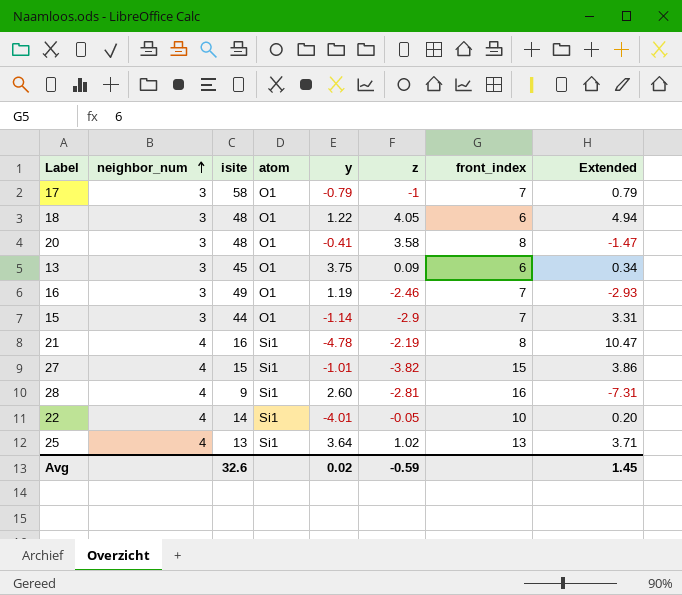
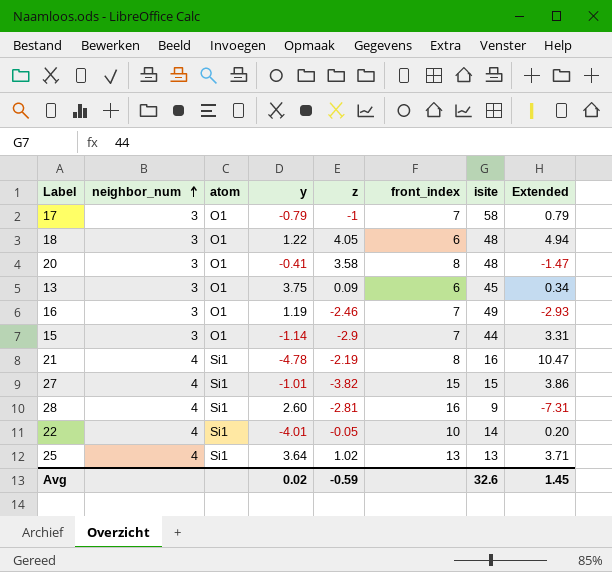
column isite | position: 3 -> 7

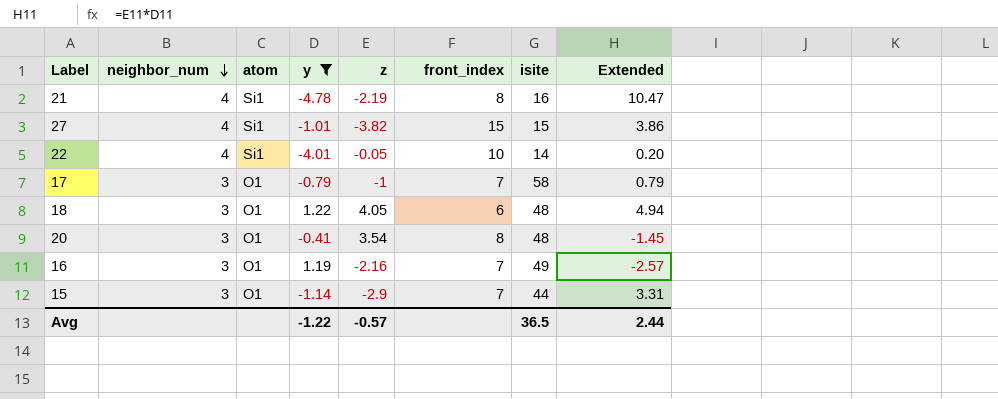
filter: none -> y <= 1.22
row order: neighbor_num ascending -> neighbor_num descending
20 | z: 3.58 -> 3.54
20 | Extended: -1.47 -> -1.45
16 | z: -2.46 -> -2.16
16 | Extended: -2.93 -> -2.57
Avg | y: 0.02 -> -1.22
Avg | z: -0.59 -> -0.57
Avg | isite: 32.6 -> 36.5
Avg | Extended: 1.45 -> 2.44

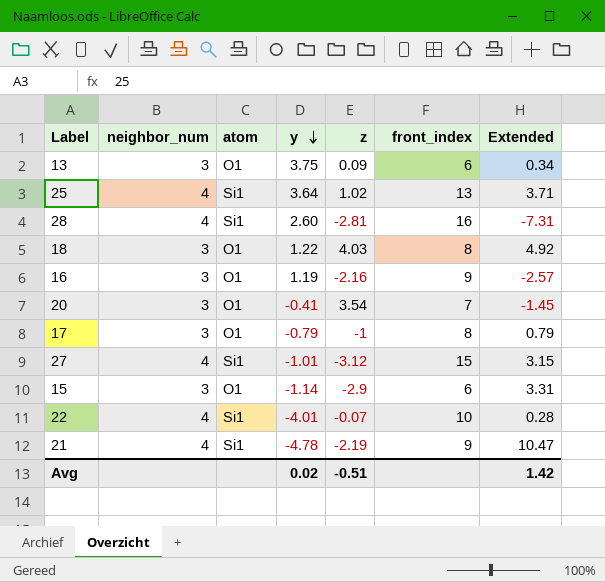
filter: y <= 1.22 -> none
row order: neighbor_num descending -> y descending
column isite | position: 7 -> none
18 | z: 4.05 -> 4.03
18 | front_index: 6 -> 8
18 | Extended: 4.94 -> 4.92
16 | front_index: 7 -> 9
20 | front_index: 8 -> 7
17 | front_index: 7 -> 8
27 | z: -3.82 -> -3.12
27 | Extended: 3.86 -> 3.15
15 | front_index: 7 -> 6
22 | z: -0.05 -> -0.07
22 | Extended: 0.20 -> 0.28
21 | front_index: 8 -> 9
Avg | y: -1.22 -> 0.02
Avg | z: -0.57 -> -0.51
Avg | Extended: 2.44 -> 1.42

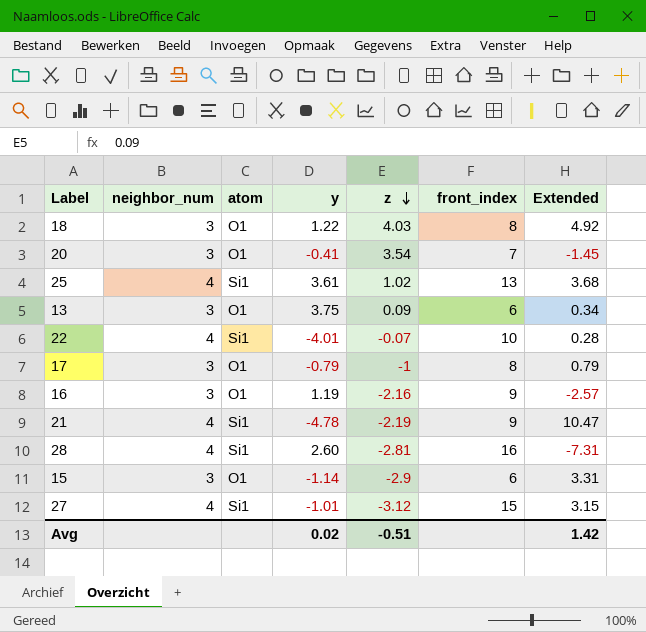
row order: y descending -> z descending
25 | y: 3.64 -> 3.61
25 | Extended: 3.71 -> 3.68

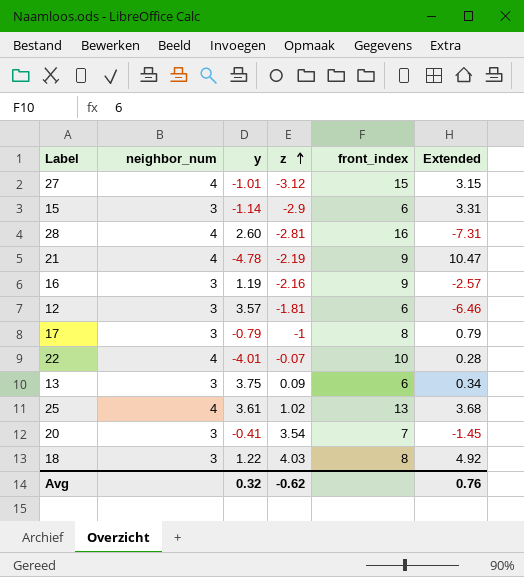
row order: z descending -> z ascending
column atom | position: 3 -> none
row 12: none -> 3 | 3.57 | -1.81 | 6 | -6.46
Avg | y: 0.02 -> 0.32
Avg | z: -0.51 -> -0.62
Avg | Extended: 1.42 -> 0.76

